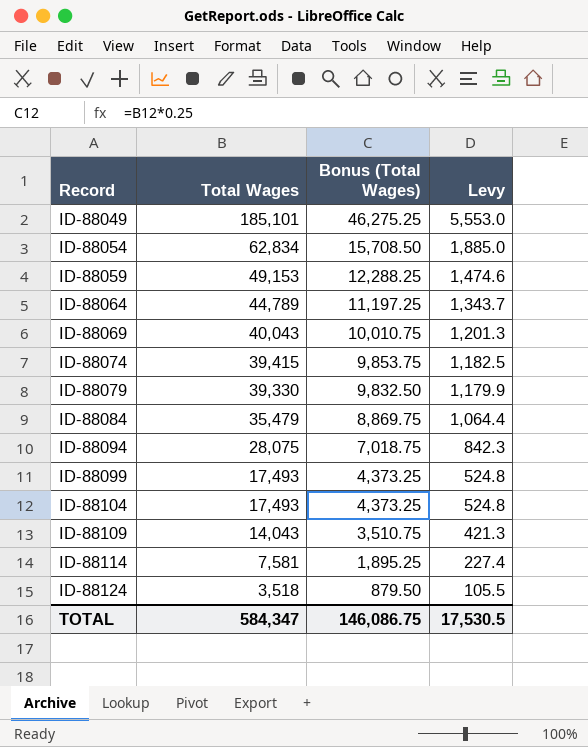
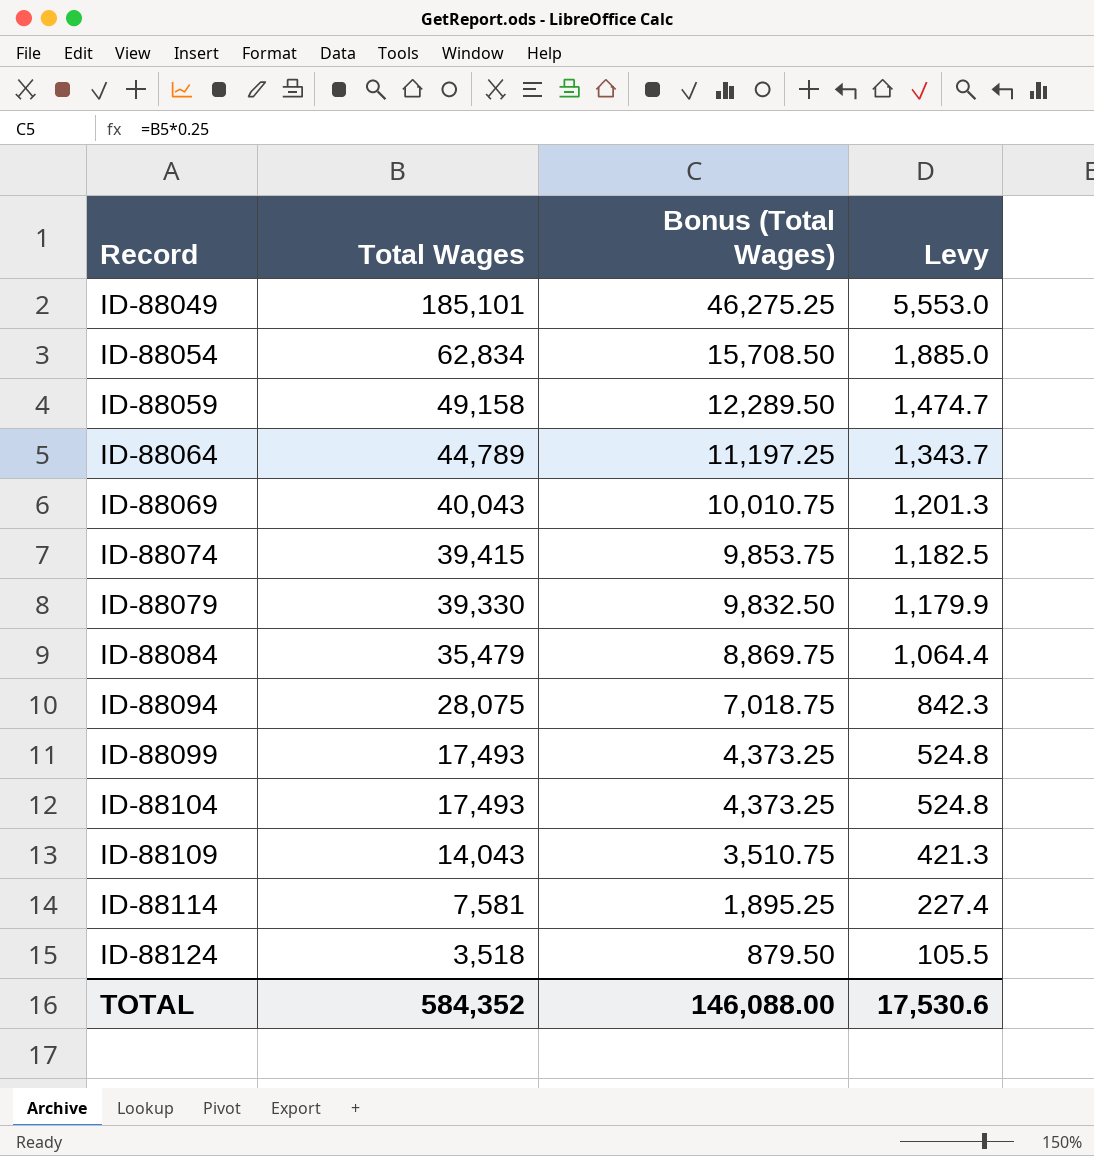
ID-88059 | Total Wages: 49,153 -> 49,158
ID-88059 | Bonus (Total Wages): 12,288.25 -> 12,289.50
ID-88059 | Levy: 1,474.6 -> 1,474.7
TOTAL | Total Wages: 584,347 -> 584,352
TOTAL | Bonus (Total Wages): 146,086.75 -> 146,088.00
TOTAL | Levy: 17,530.5 -> 17,530.6

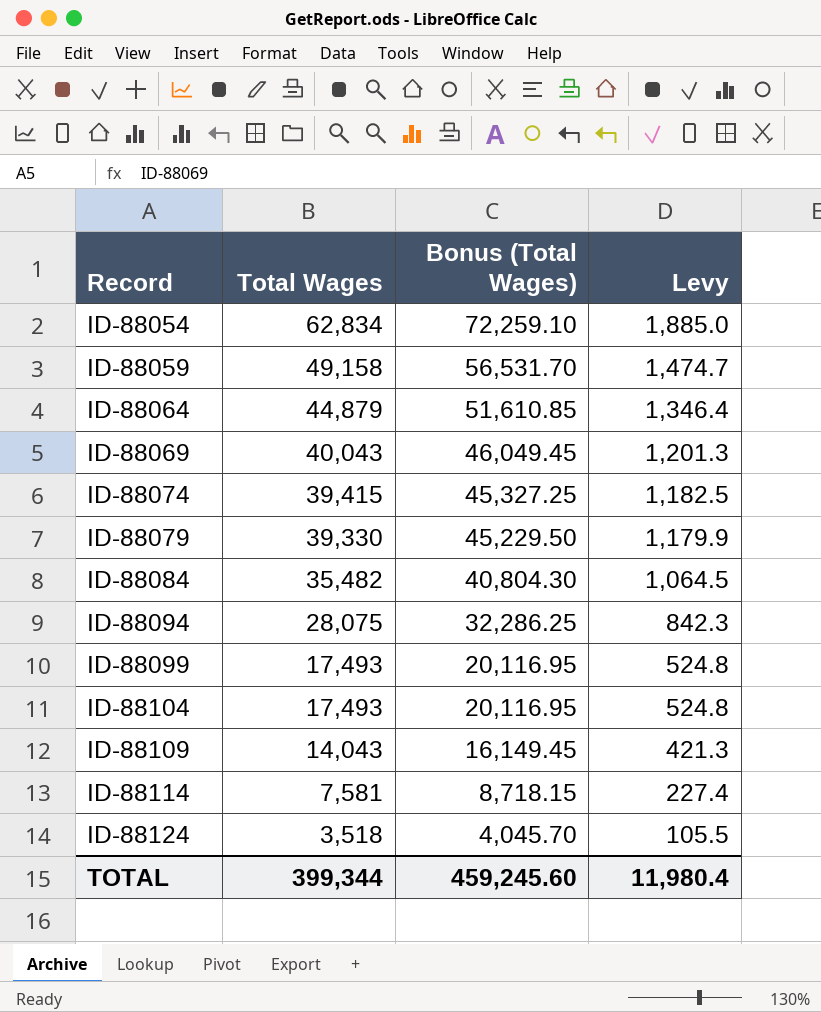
column Bonus (Total Wages) | formula: [Total Wages] * 0.25 -> [Total Wages] * 1.15
row ID-88049: 185,101 | 46,275.25 | 5,553.0 -> none
ID-88064 | Total Wages: 44,789 -> 44,879
ID-88064 | Levy: 1,343.7 -> 1,346.4
ID-88084 | Total Wages: 35,479 -> 35,482
ID-88084 | Levy: 1,064.4 -> 1,064.5
TOTAL | Total Wages: 584,352 -> 399,344
TOTAL | Bonus (Total Wages): 146,088.00 -> 459,245.60
TOTAL | Levy: 17,530.6 -> 11,980.4

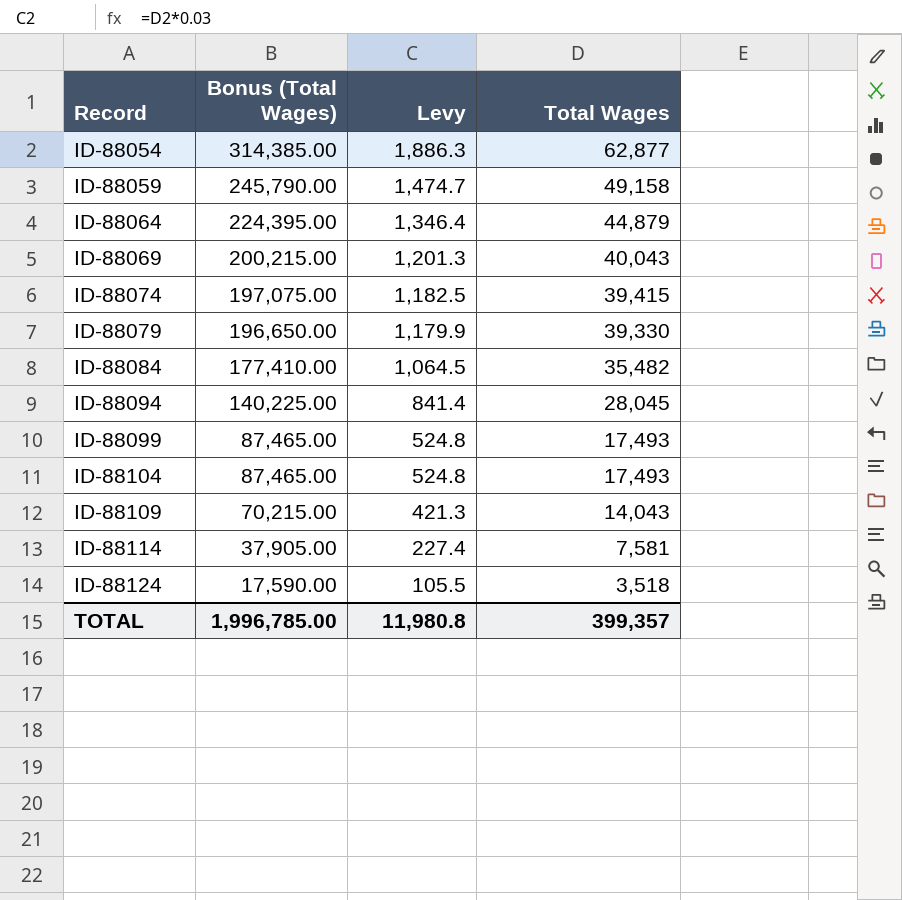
column Bonus (Total Wages) | formula: [Total Wages] * 1.15 -> [Total Wages] * 5
column Total Wages | position: 2 -> 4
ID-88054 | Levy: 1,885.0 -> 1,886.3
ID-88054 | Total Wages: 62,834 -> 62,877
ID-88094 | Levy: 842.3 -> 841.4
ID-88094 | Total Wages: 28,075 -> 28,045
TOTAL | Bonus (Total Wages): 459,245.60 -> 1,996,785.00
TOTAL | Levy: 11,980.4 -> 11,980.8
TOTAL | Total Wages: 399,344 -> 399,357

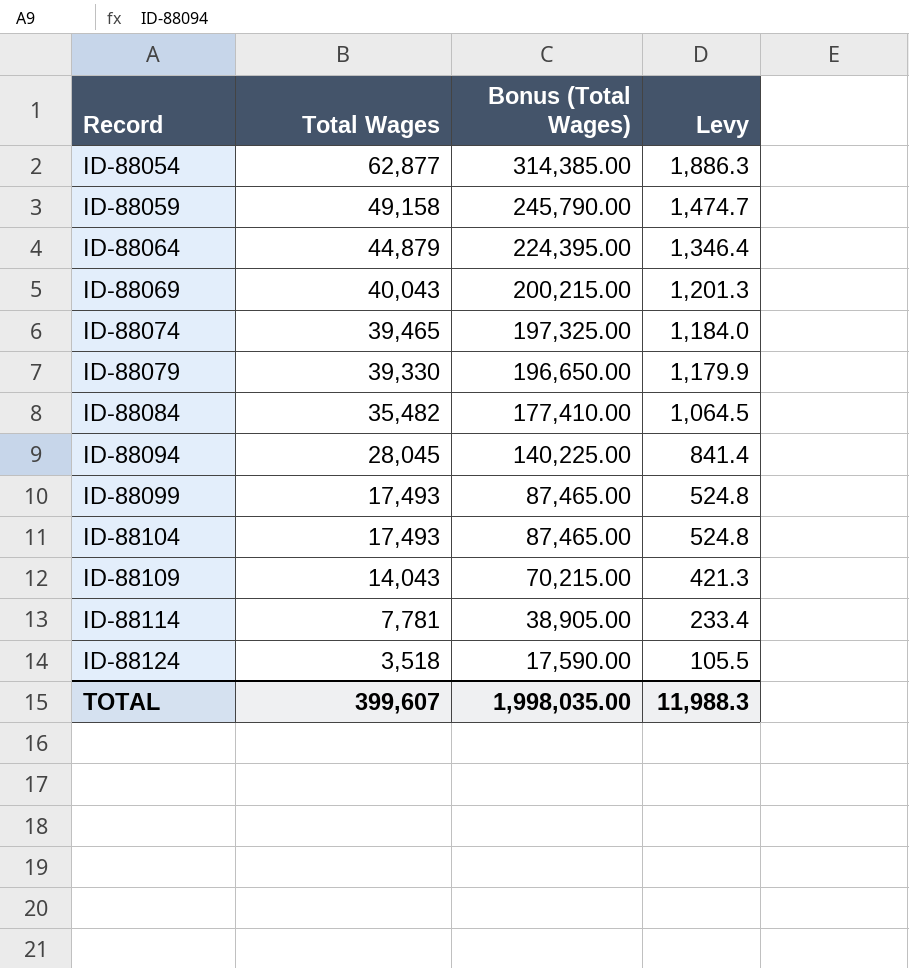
column Total Wages | position: 4 -> 2
ID-88074 | Total Wages: 39,415 -> 39,465
ID-88074 | Bonus (Total Wages): 197,075.00 -> 197,325.00
ID-88074 | Levy: 1,182.5 -> 1,184.0
ID-88114 | Total Wages: 7,581 -> 7,781
ID-88114 | Bonus (Total Wages): 37,905.00 -> 38,905.00
ID-88114 | Levy: 227.4 -> 233.4
TOTAL | Total Wages: 399,357 -> 399,607
TOTAL | Bonus (Total Wages): 1,996,785.00 -> 1,998,035.00
TOTAL | Levy: 11,980.8 -> 11,988.3

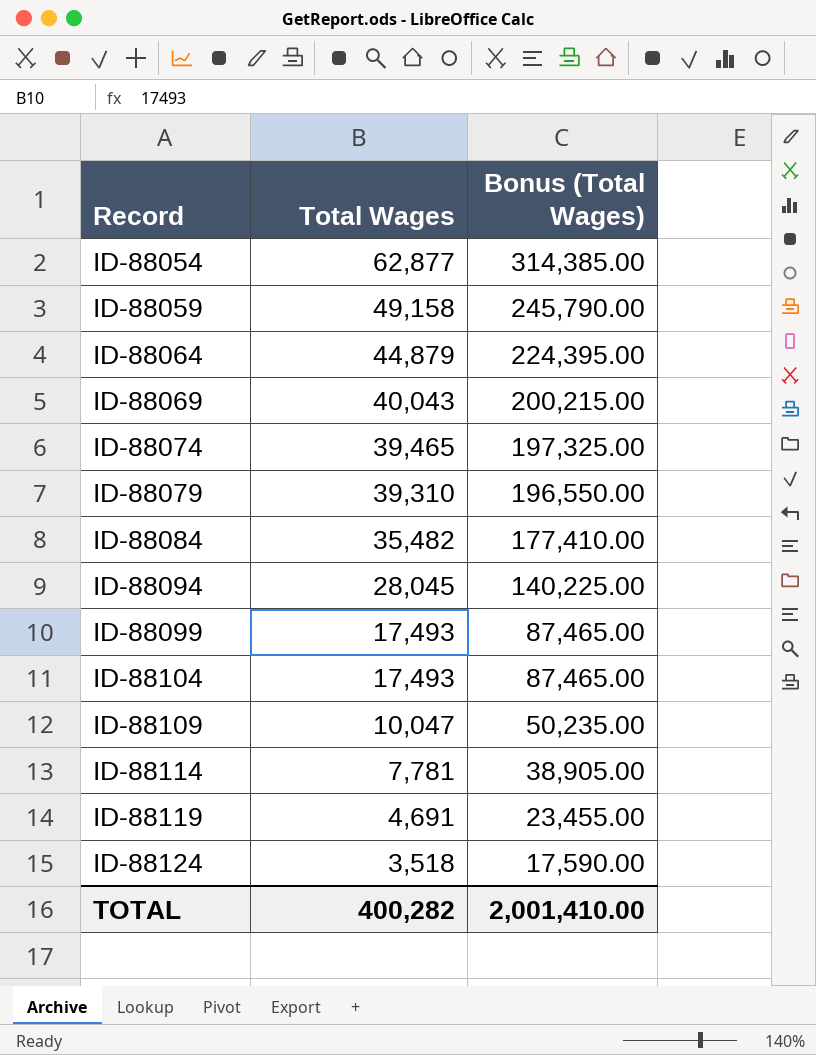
column Levy | formula: [Total Wages] * 0.03 -> none
ID-88079 | Total Wages: 39,330 -> 39,310
ID-88079 | Bonus (Total Wages): 196,650.00 -> 196,550.00
ID-88109 | Total Wages: 14,043 -> 10,047
ID-88109 | Bonus (Total Wages): 70,215.00 -> 50,235.00
row ID-88119: none -> 4,691 | 23,455.00
TOTAL | Total Wages: 399,607 -> 400,282
TOTAL | Bonus (Total Wages): 1,998,035.00 -> 2,001,410.00

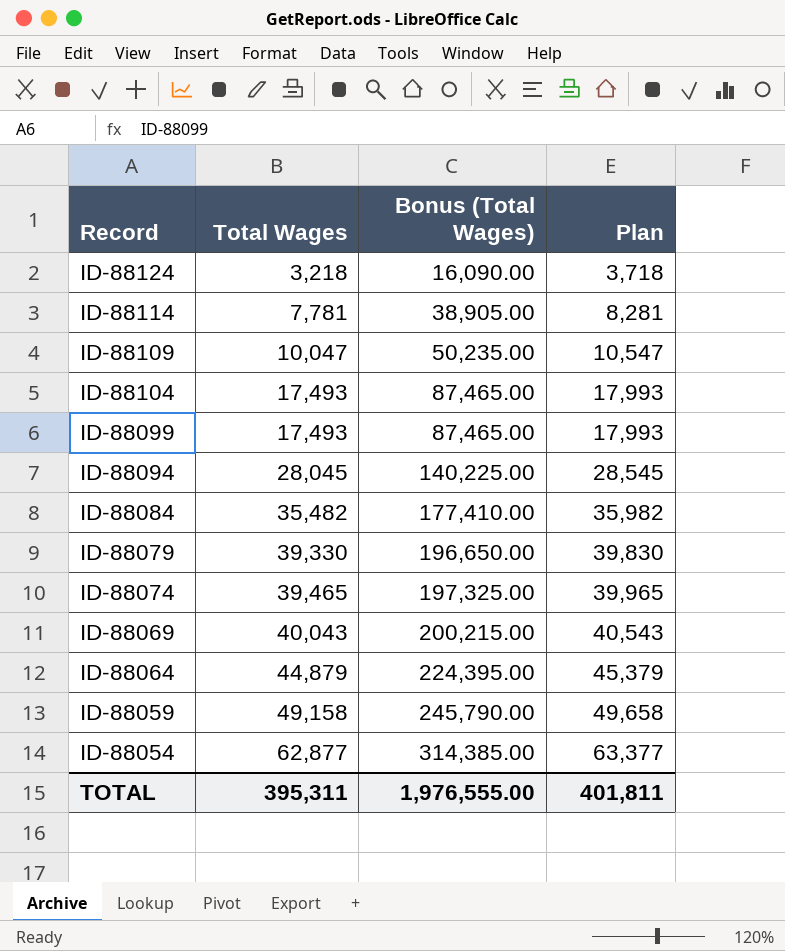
row order: Record ascending -> Record descending
column Plan | formula: none -> [Total Wages] + 500
row ID-88119: 4,691 | 23,455.00 -> none
ID-88124 | Total Wages: 3,518 -> 3,218
ID-88124 | Bonus (Total Wages): 17,590.00 -> 16,090.00
ID-88079 | Total Wages: 39,310 -> 39,330
ID-88079 | Bonus (Total Wages): 196,550.00 -> 196,650.00
TOTAL | Total Wages: 400,282 -> 395,311
TOTAL | Bonus (Total Wages): 2,001,410.00 -> 1,976,555.00

